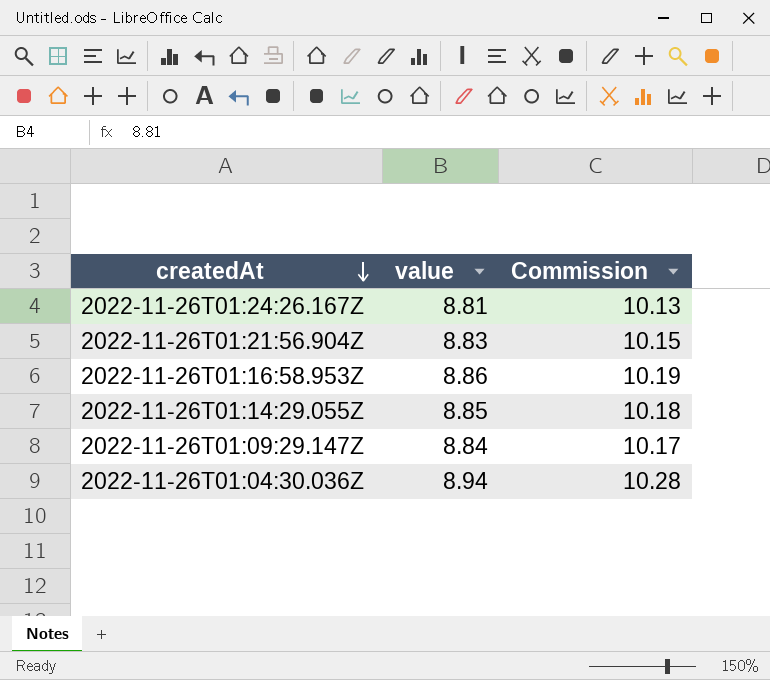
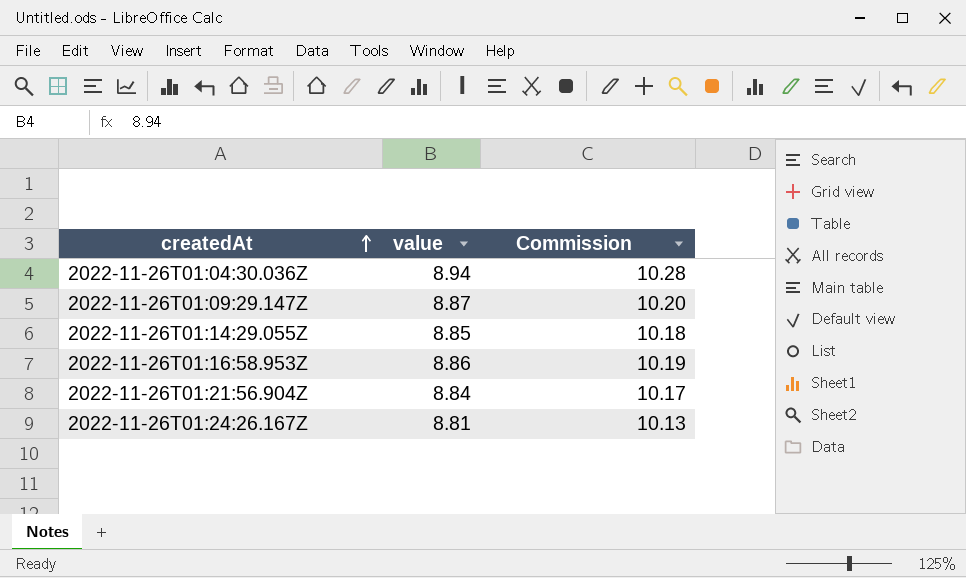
row order: createdAt descending -> createdAt ascending
2022-11-26T01:09:29.147Z | value: 8.84 -> 8.87
2022-11-26T01:09:29.147Z | Commission: 10.17 -> 10.20
2022-11-26T01:21:56.904Z | value: 8.83 -> 8.84
2022-11-26T01:21:56.904Z | Commission: 10.15 -> 10.17

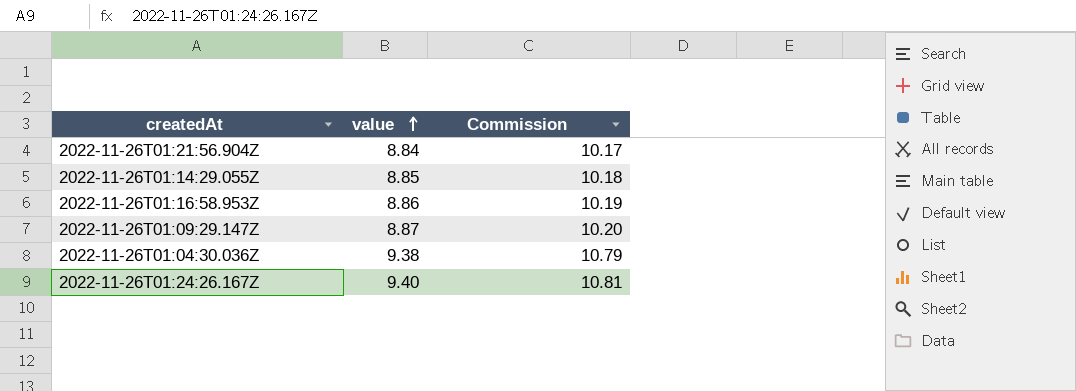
row order: createdAt ascending -> value ascending
2022-11-26T01:04:30.036Z | value: 8.94 -> 9.38
2022-11-26T01:04:30.036Z | Commission: 10.28 -> 10.79
2022-11-26T01:24:26.167Z | value: 8.81 -> 9.40
2022-11-26T01:24:26.167Z | Commission: 10.13 -> 10.81

